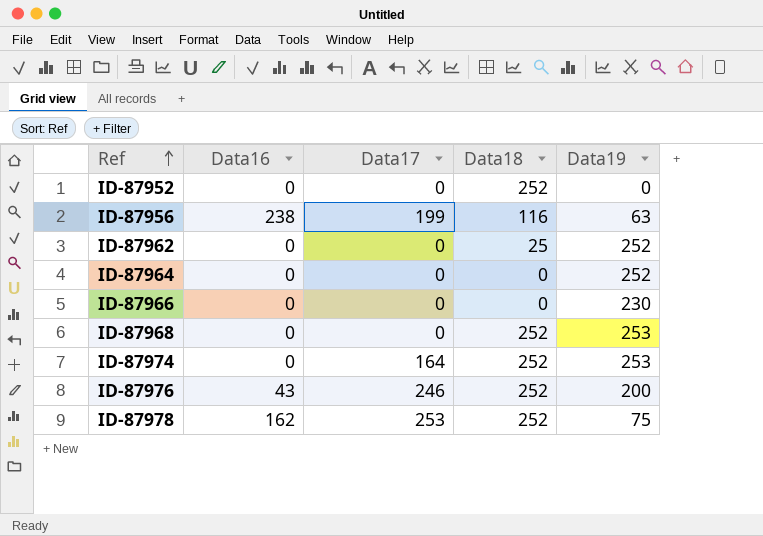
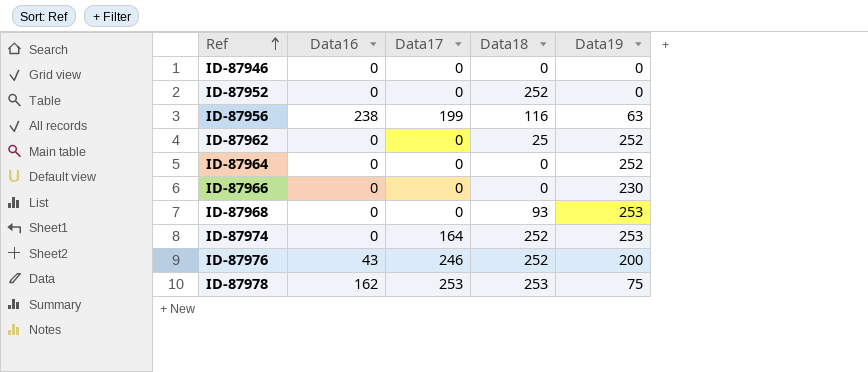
row ID-87946: none -> 0 | 0 | 0 | 0
ID-87968 | Data18: 252 -> 93
ID-87978 | Data18: 252 -> 253

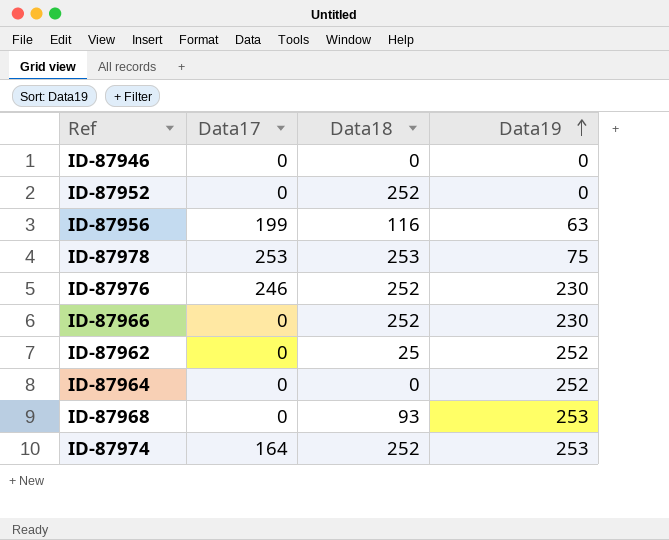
row order: Ref ascending -> Data19 ascending
column Data16 | position: 2 -> none
ID-87976 | Data19: 200 -> 230
ID-87966 | Data18: 0 -> 252

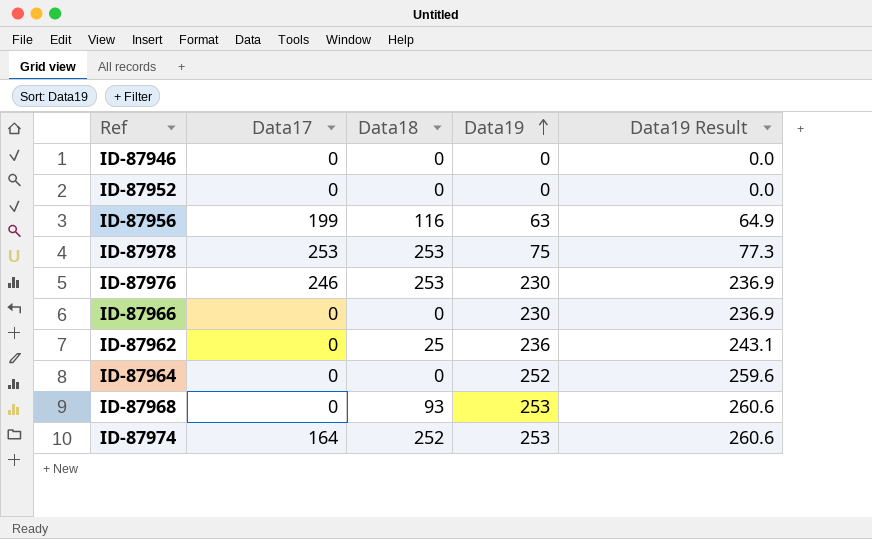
column Data19 Result | formula: none -> [Data19] * 1.03
ID-87952 | Data18: 252 -> 0
ID-87976 | Data18: 252 -> 253
ID-87966 | Data18: 252 -> 0
ID-87962 | Data19: 252 -> 236

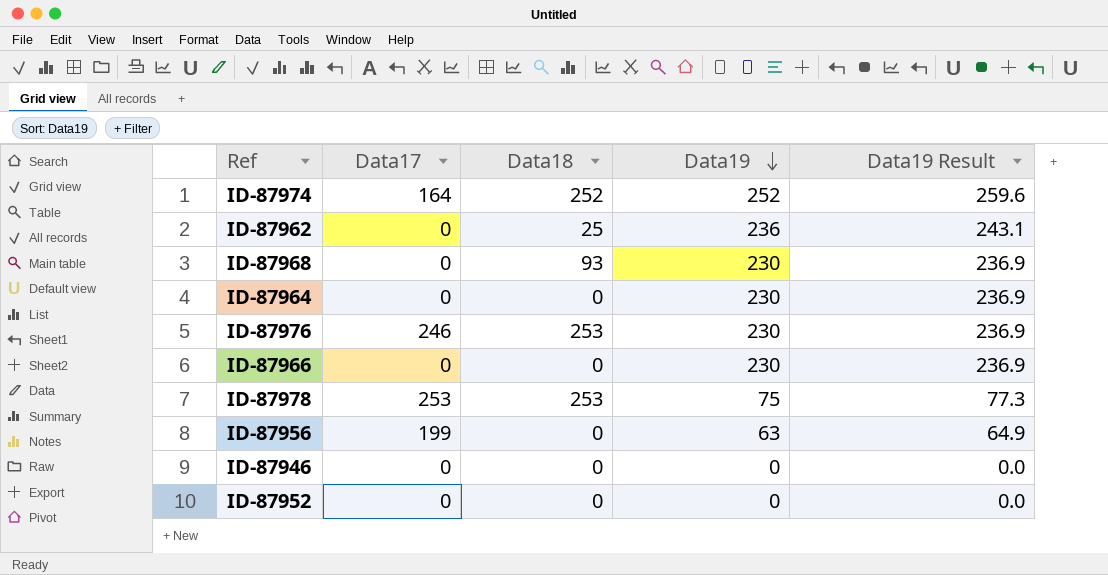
row order: Data19 ascending -> Data19 descending
ID-87974 | Data19: 253 -> 252
ID-87974 | Data19 Result: 260.6 -> 259.6
ID-87968 | Data19: 253 -> 230
ID-87968 | Data19 Result: 260.6 -> 236.9
ID-87964 | Data19: 252 -> 230
ID-87964 | Data19 Result: 259.6 -> 236.9
ID-87956 | Data18: 116 -> 0

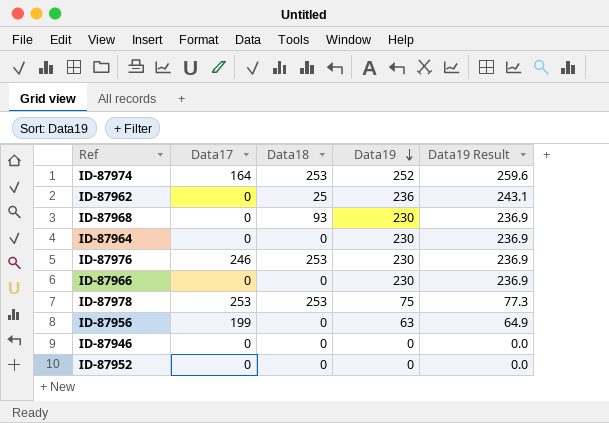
ID-87974 | Data18: 252 -> 253

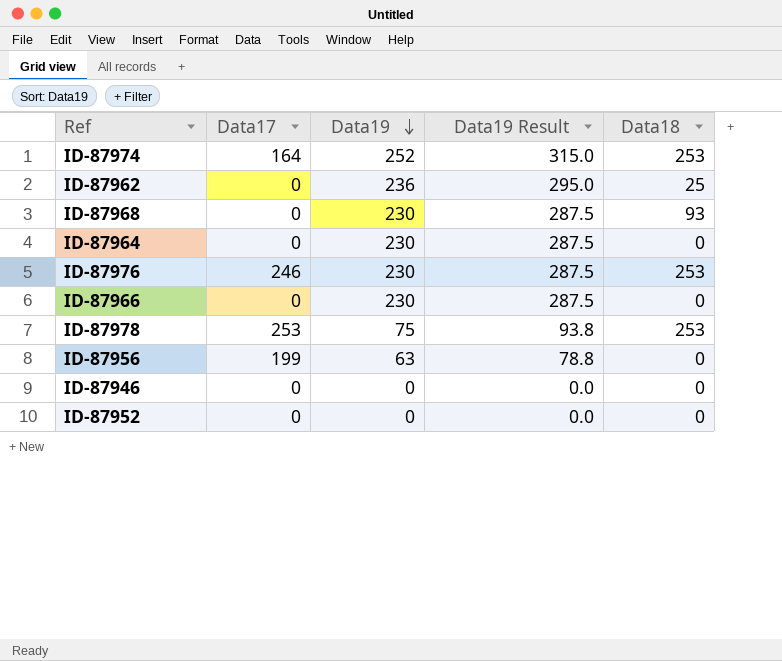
column Data19 Result | formula: [Data19] * 1.03 -> [Data19] * 1.25
column Data18 | position: 3 -> 5

